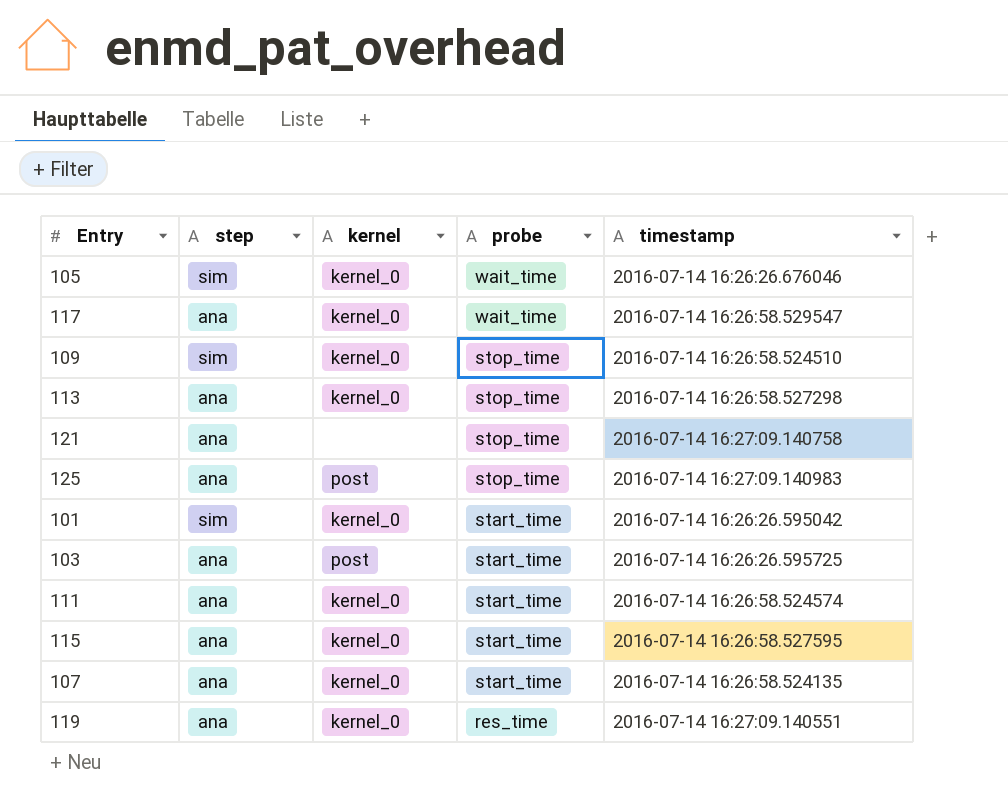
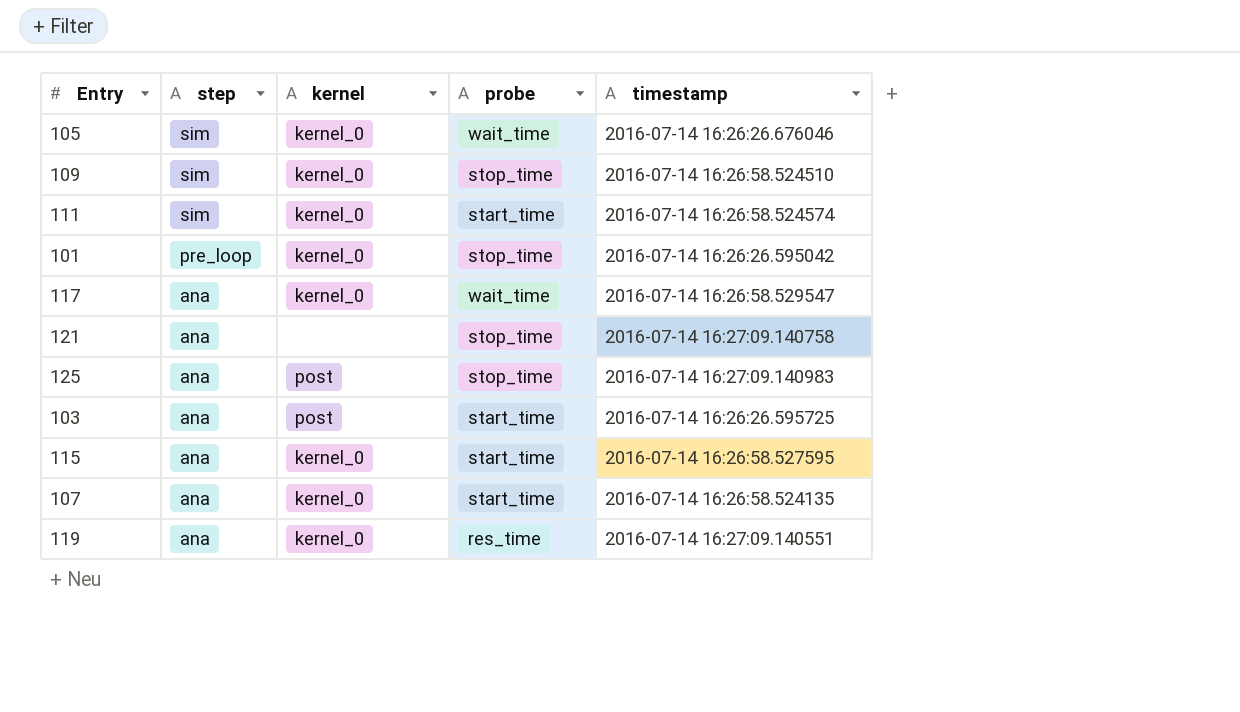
row order: probe descending -> step descending
row 113: ana | kernel_0 | stop_time | 2016-07-14 16:26:58.527298 -> none
111 | step: ana -> sim
101 | step: sim -> pre_loop
101 | probe: start_time -> stop_time

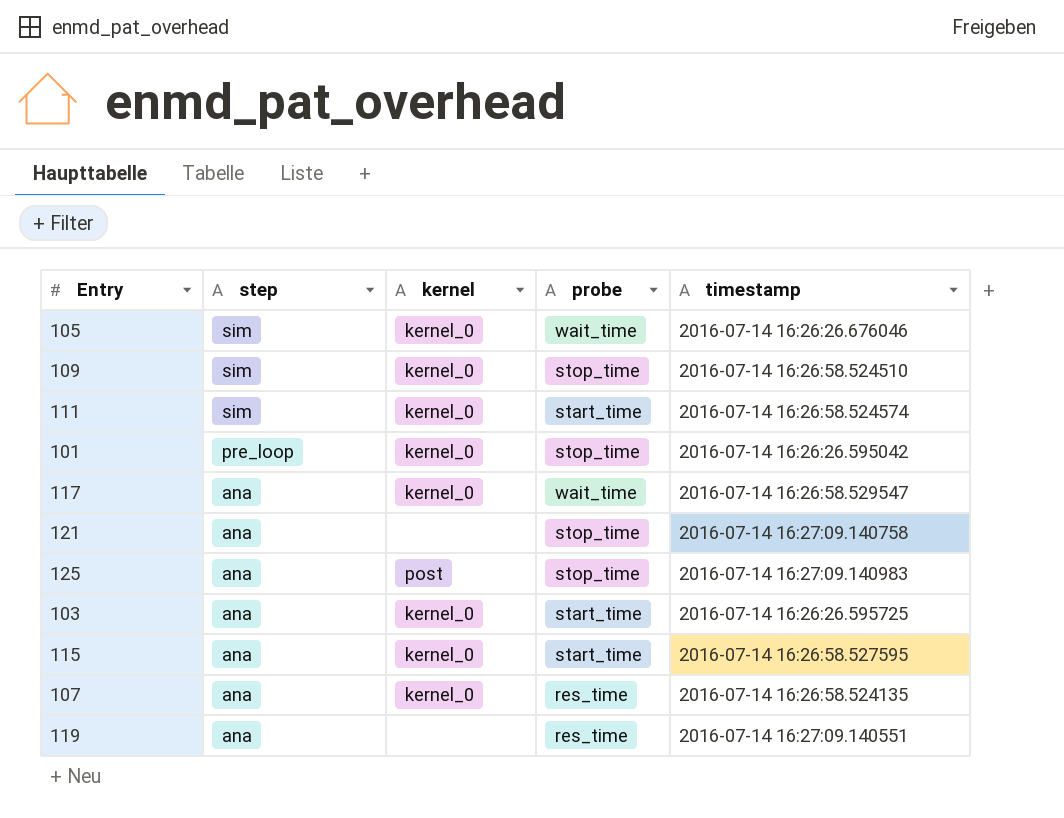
103 | kernel: post -> kernel_0
107 | probe: start_time -> res_time
119 | kernel: kernel_0 -> none

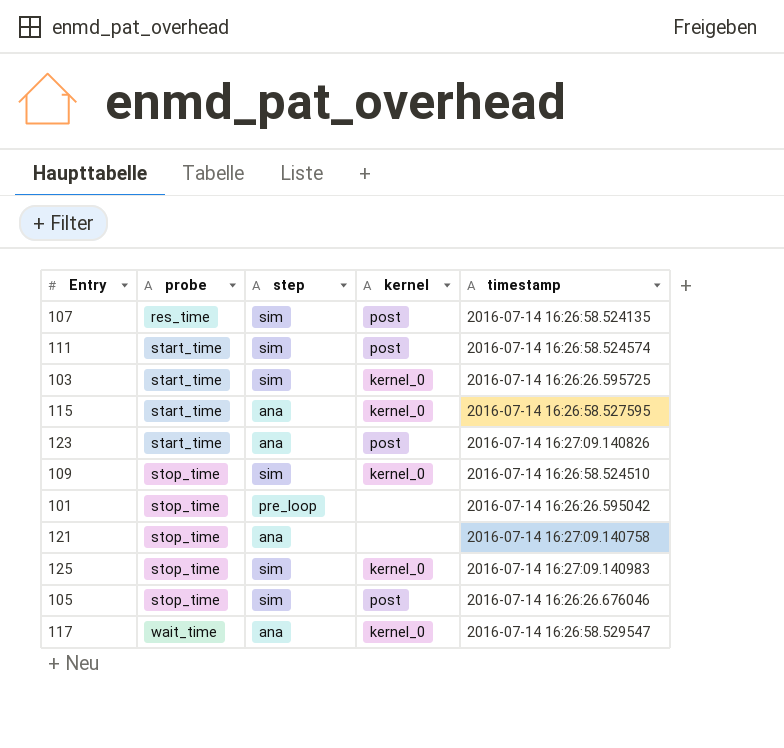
row order: step descending -> probe ascending
column probe | position: 4 -> 2
row 119: ana | none | res_time | 2016-07-14 16:27:09.140551 -> none
107 | step: ana -> sim
107 | kernel: kernel_0 -> post
111 | kernel: kernel_0 -> post
103 | step: ana -> sim
row 123: none -> start_time | ana | post | 2016-07-14 16:27:09.140826
101 | kernel: kernel_0 -> none
125 | step: ana -> sim
125 | kernel: post -> kernel_0
105 | probe: wait_time -> stop_time
105 | kernel: kernel_0 -> post

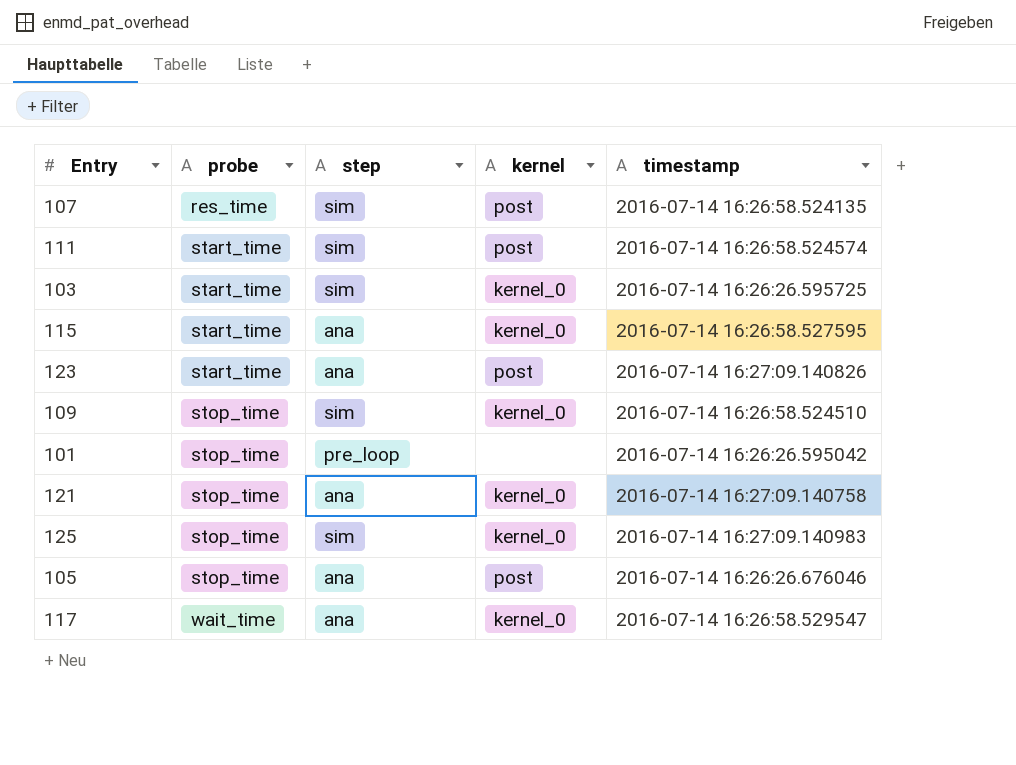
121 | kernel: none -> kernel_0
105 | step: sim -> ana

